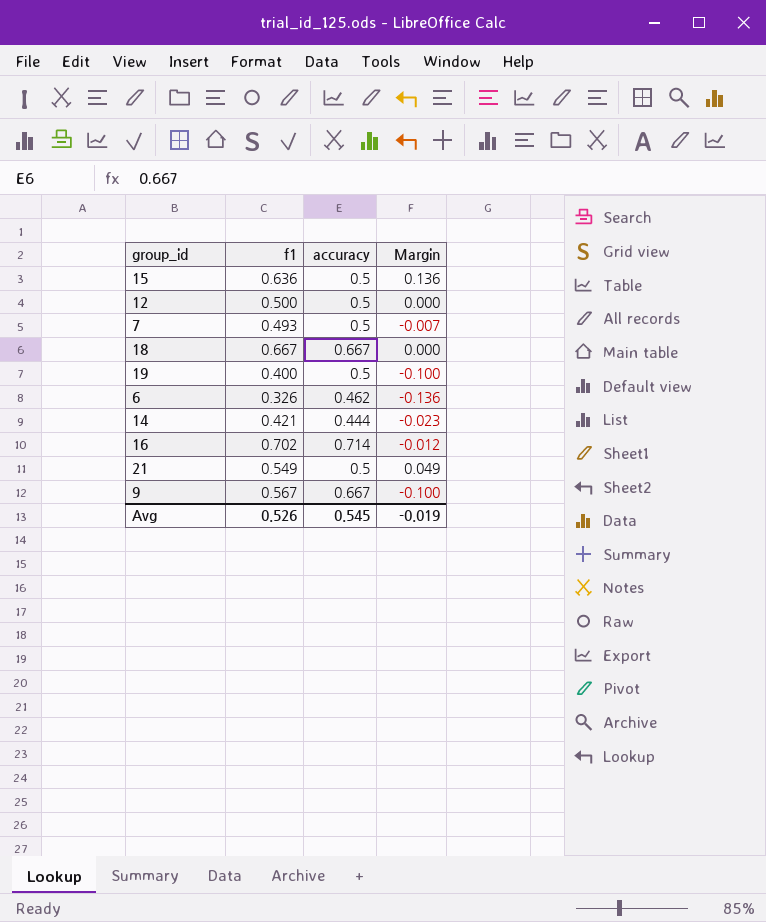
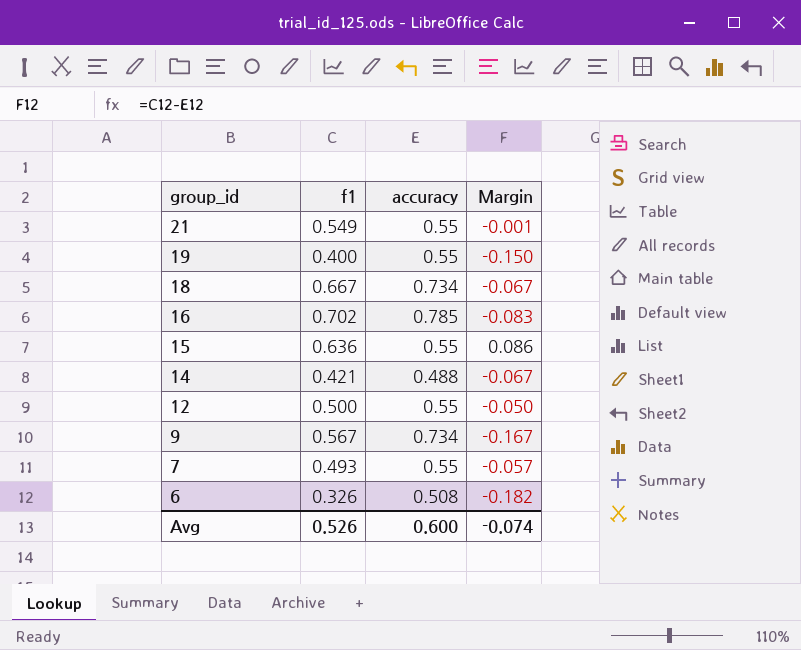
row order: none -> group_id descending
21 | accuracy: 0.5 -> 0.55
21 | Margin: 0.049 -> -0.001
19 | accuracy: 0.5 -> 0.55
19 | Margin: -0.100 -> -0.150
18 | accuracy: 0.667 -> 0.734
18 | Margin: 0.000 -> -0.067
16 | accuracy: 0.714 -> 0.785
16 | Margin: -0.012 -> -0.083
15 | accuracy: 0.5 -> 0.55
15 | Margin: 0.136 -> 0.086
14 | accuracy: 0.444 -> 0.488
14 | Margin: -0.023 -> -0.067
12 | accuracy: 0.5 -> 0.55
12 | Margin: 0.000 -> -0.050
9 | accuracy: 0.667 -> 0.734
9 | Margin: -0.100 -> -0.167
7 | accuracy: 0.5 -> 0.55
7 | Margin: -0.007 -> -0.057
6 | accuracy: 0.462 -> 0.508
6 | Margin: -0.136 -> -0.182
Avg | accuracy: 0.545 -> 0.600
Avg | Margin: -0.019 -> -0.074

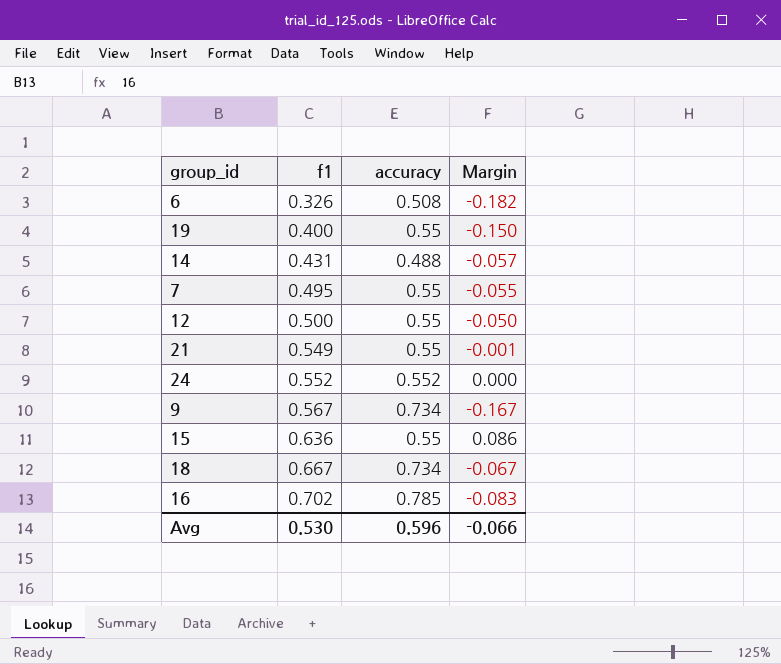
row order: group_id descending -> f1 ascending
14 | f1: 0.421 -> 0.431
14 | Margin: -0.067 -> -0.057
7 | f1: 0.493 -> 0.495
7 | Margin: -0.057 -> -0.055
row 24: none -> 0.552 | 0.552 | 0.000
Avg | f1: 0.526 -> 0.530
Avg | accuracy: 0.600 -> 0.596
Avg | Margin: -0.074 -> -0.066

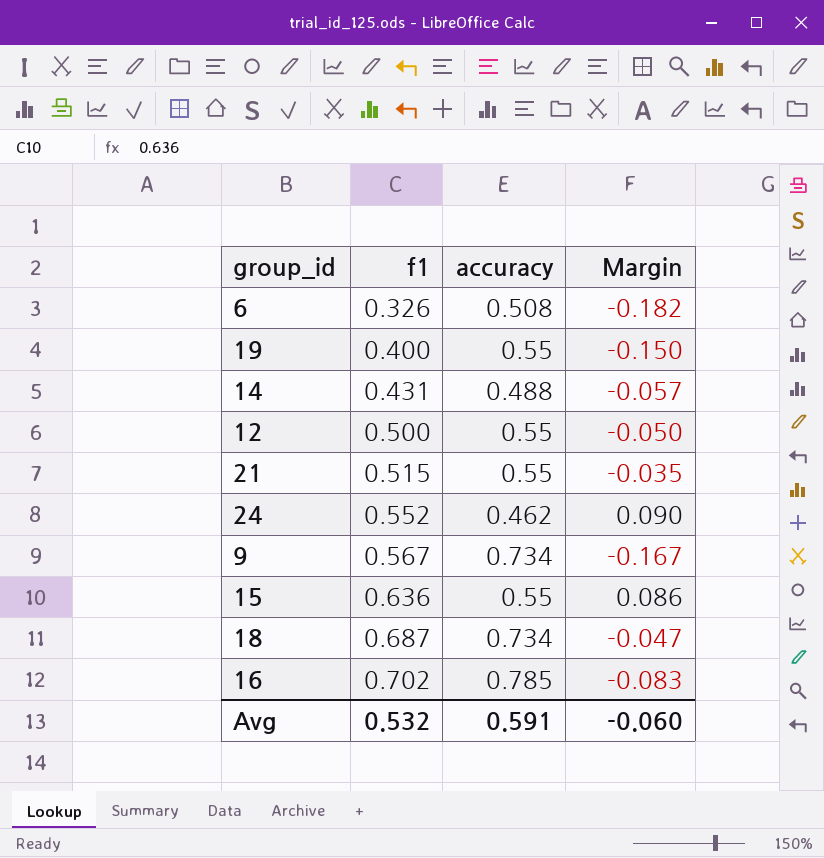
row 7: 0.495 | 0.55 | -0.055 -> none
21 | f1: 0.549 -> 0.515
21 | Margin: -0.001 -> -0.035
24 | accuracy: 0.552 -> 0.462
24 | Margin: 0.000 -> 0.090
18 | f1: 0.667 -> 0.687
18 | Margin: -0.067 -> -0.047
Avg | f1: 0.530 -> 0.532
Avg | accuracy: 0.596 -> 0.591
Avg | Margin: -0.066 -> -0.060

